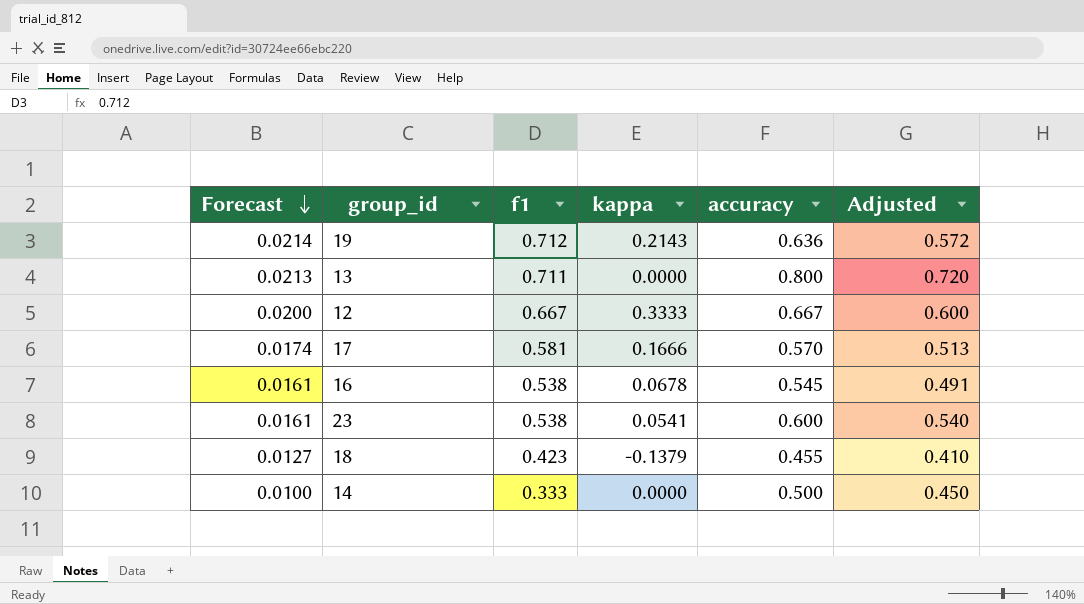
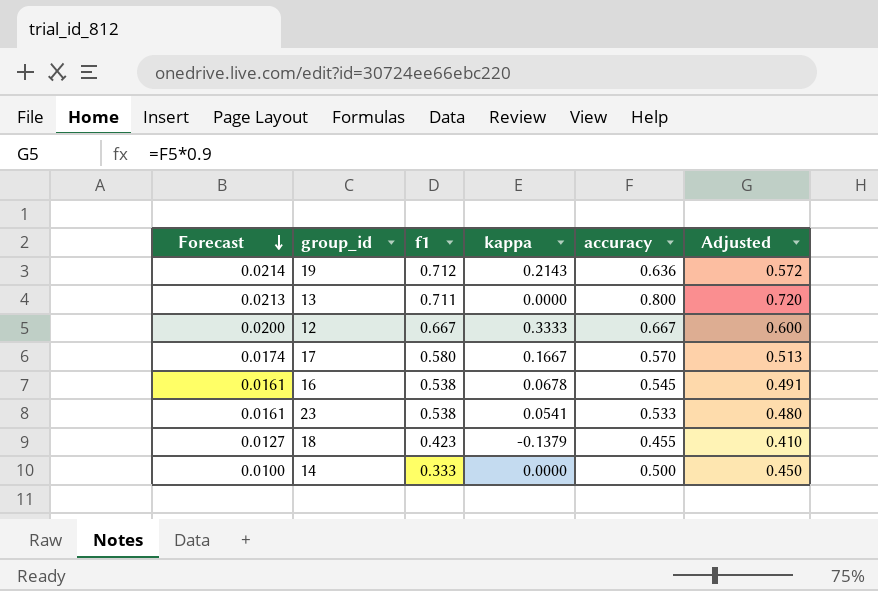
17 | f1: 0.581 -> 0.580
17 | kappa: 0.1666 -> 0.1667
23 | accuracy: 0.600 -> 0.533
23 | Adjusted: 0.540 -> 0.480

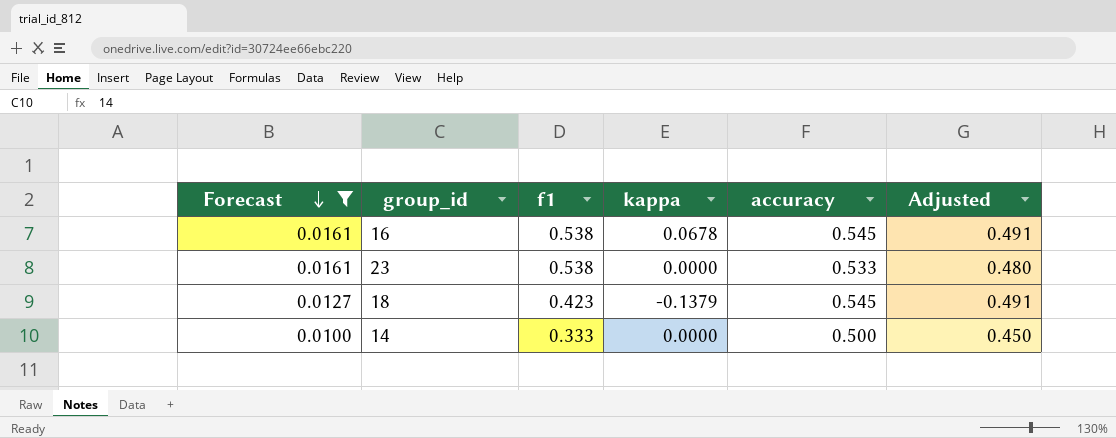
filter: none -> Forecast <= 0.0161
23 | kappa: 0.0541 -> 0.0000
18 | accuracy: 0.455 -> 0.545
18 | Adjusted: 0.410 -> 0.491

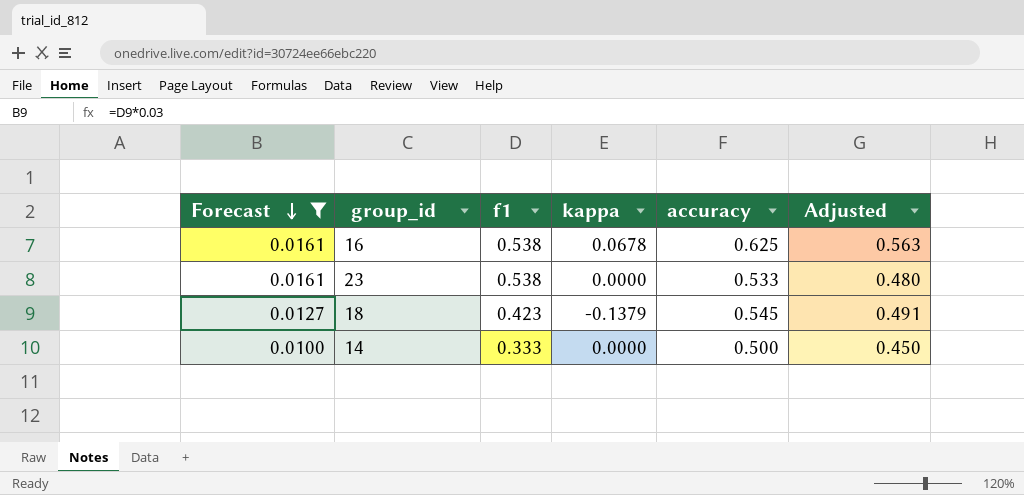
16 | accuracy: 0.545 -> 0.625
16 | Adjusted: 0.491 -> 0.563

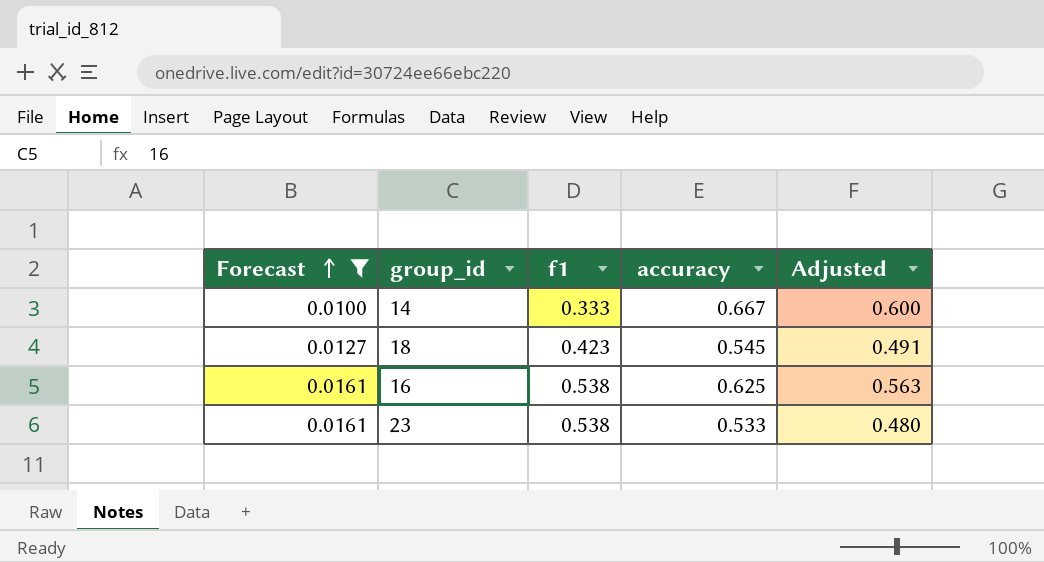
row order: Forecast descending -> Forecast ascending
column kappa | position: 4 -> none
14 | accuracy: 0.500 -> 0.667
14 | Adjusted: 0.450 -> 0.600

